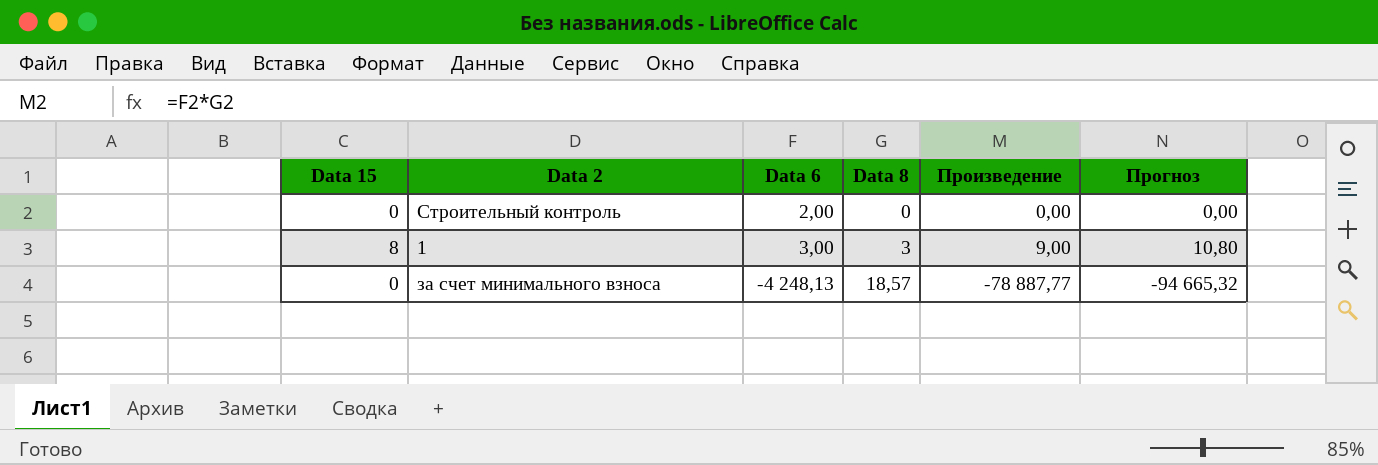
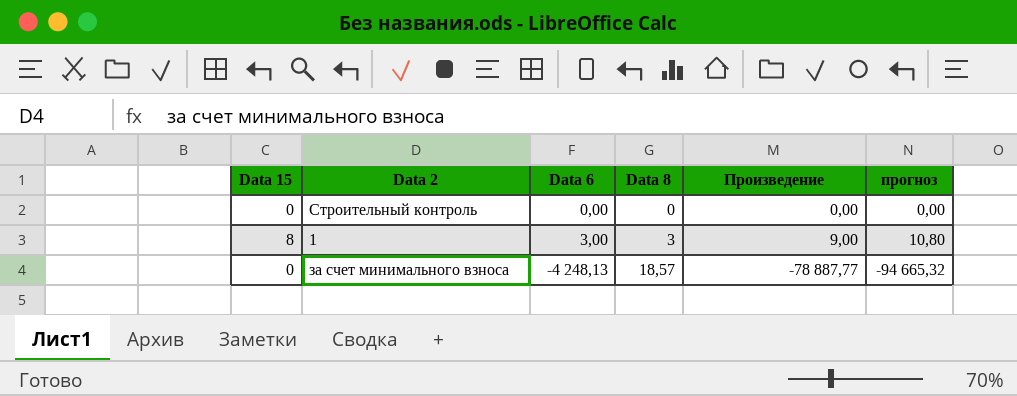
column name: Прогноз -> прогноз
Строительный контроль | Data 6: 2,00 -> 0,00

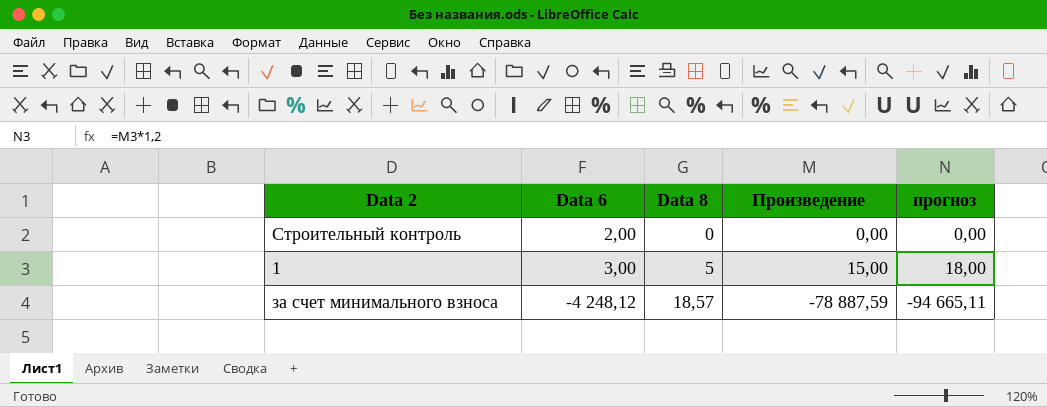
column Data 15 | position: 1 -> none
Строительный контроль | Data 6: 0,00 -> 2,00
1 | Data 8: 3 -> 5
1 | Произведение: 9,00 -> 15,00
1 | прогноз: 10,80 -> 18,00
за счет минимального взноса | Data 6: -4 248,13 -> -4 248,12
за счет минимального взноса | Произведение: -78 887,77 -> -78 887,59
за счет минимального взноса | прогноз: -94 665,32 -> -94 665,11

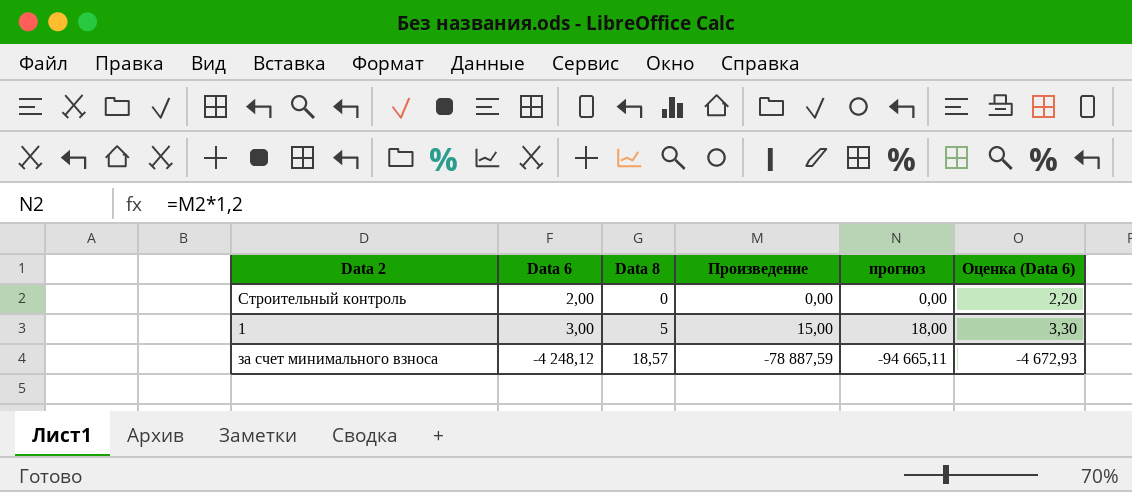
column Оценка (Data 6) | formula: none -> [Data 6] * 1,1

